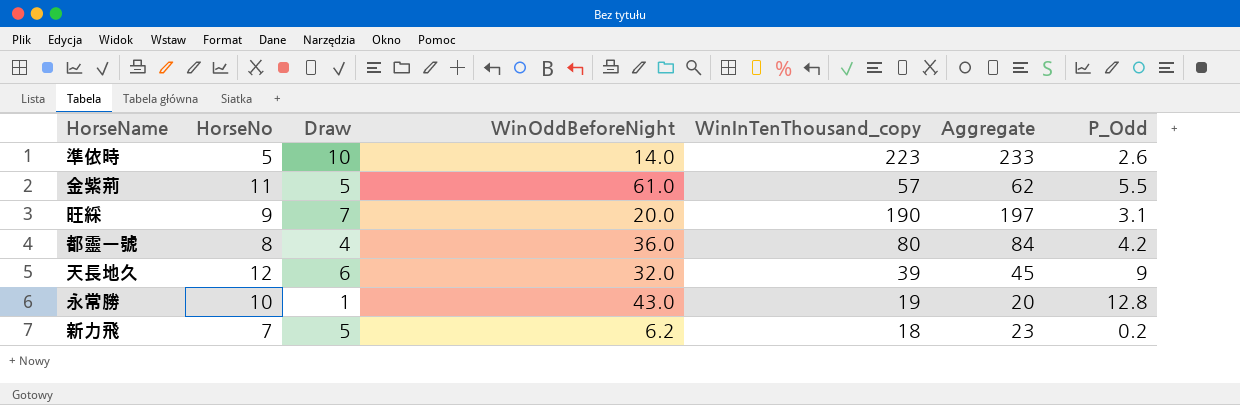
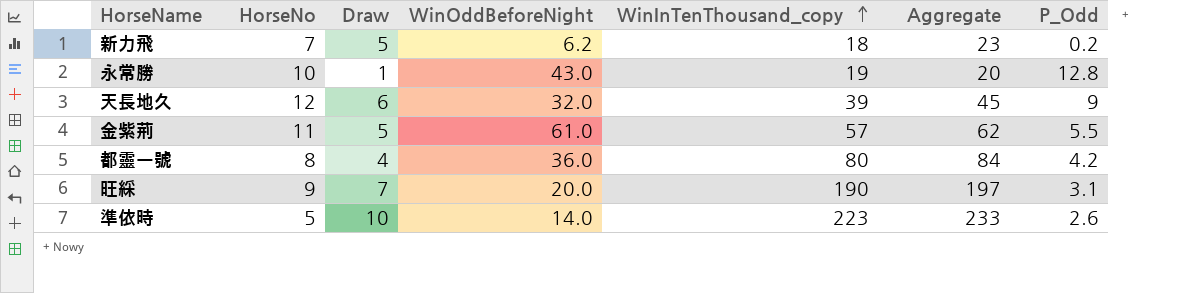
row order: none -> WinInTenThousand_copy ascending

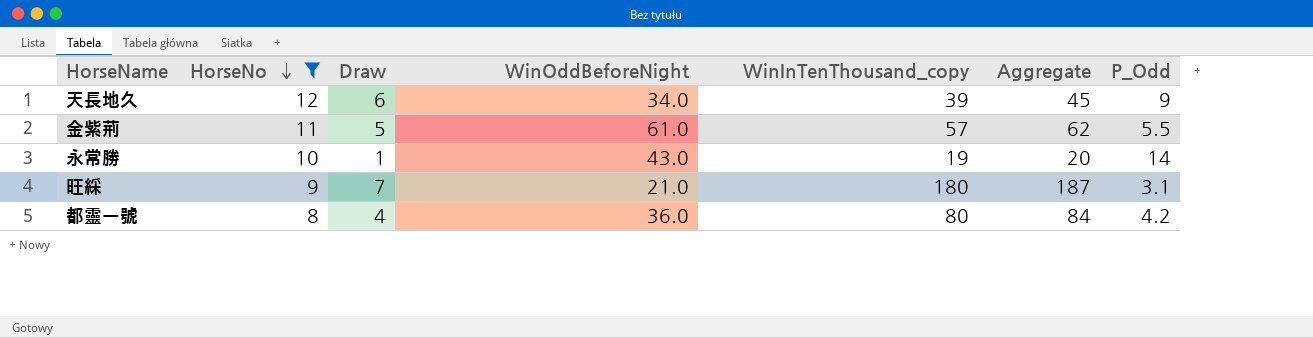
filter: none -> HorseNo >= 8
row order: WinInTenThousand_copy ascending -> HorseNo descending
天長地久 | WinOddBeforeNight: 32.0 -> 34.0
永常勝 | P_Odd: 12.8 -> 14
旺綵 | WinOddBeforeNight: 20.0 -> 21.0
旺綵 | WinInTenThousand_copy: 190 -> 180
旺綵 | Aggregate: 197 -> 187

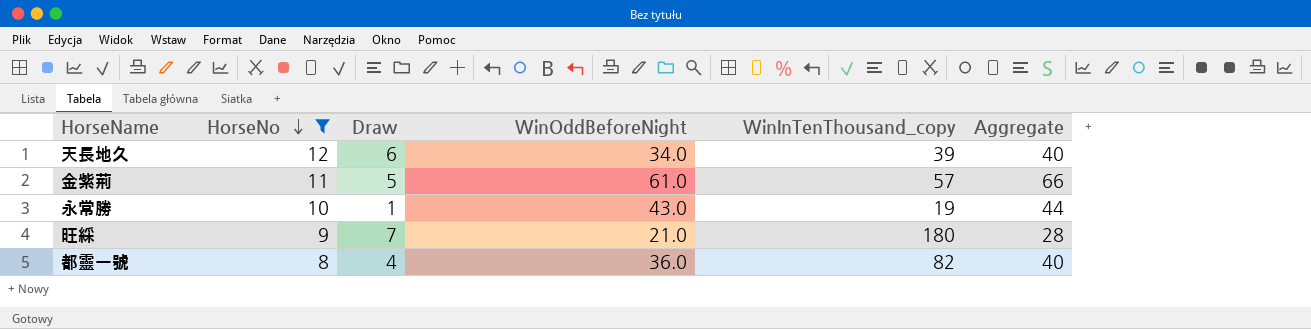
column P_Odd | position: 7 -> none
column Aggregate | formula: [Draw] + [WinInTenThousand_copy] -> [Draw] + [WinOddBeforeNight]
都靈一號 | WinInTenThousand_copy: 80 -> 82

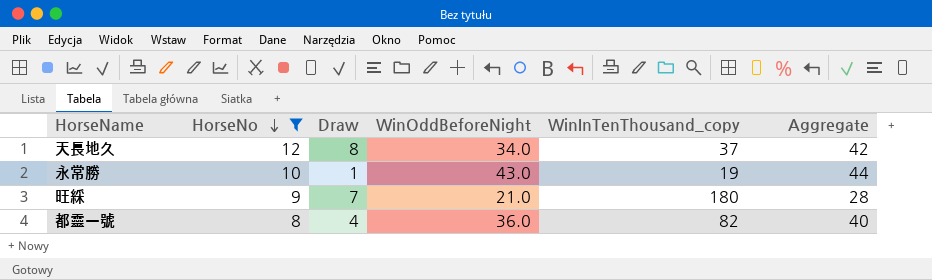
row 金紫荊: 11 | 5 | 61.0 | 57 | 66 -> none
天長地久 | Draw: 6 -> 8
天長地久 | WinInTenThousand_copy: 39 -> 37
天長地久 | Aggregate: 40 -> 42

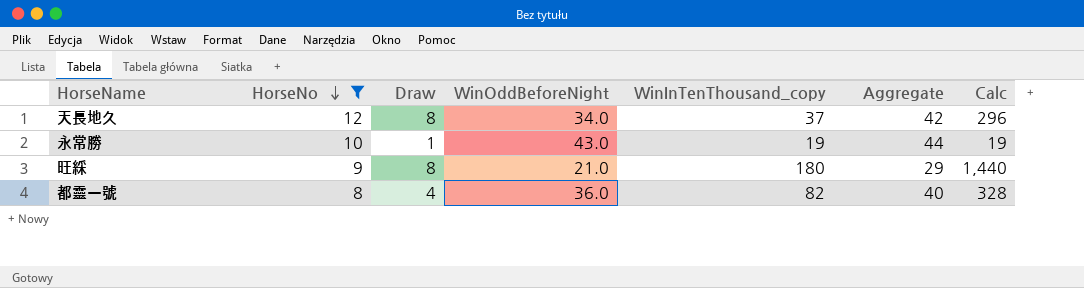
column Calc | formula: none -> [Draw] * [WinInTenThousand_copy]
旺綵 | Draw: 7 -> 8
旺綵 | Aggregate: 28 -> 29

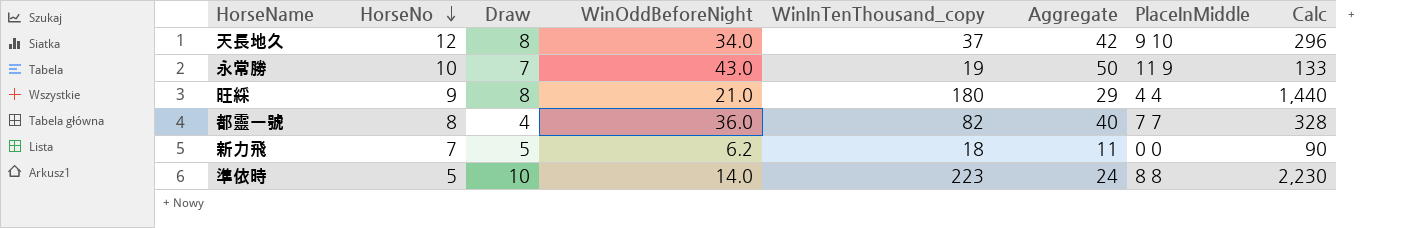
filter: HorseNo >= 8 -> none
column PlaceInMiddle | position: none -> 7
永常勝 | Draw: 1 -> 7
永常勝 | Aggregate: 44 -> 50
永常勝 | Calc: 19 -> 133

